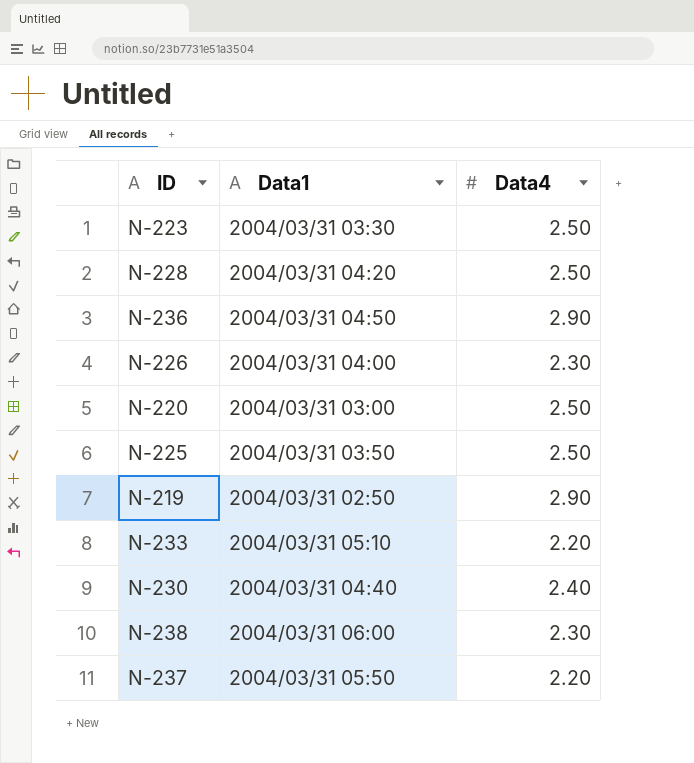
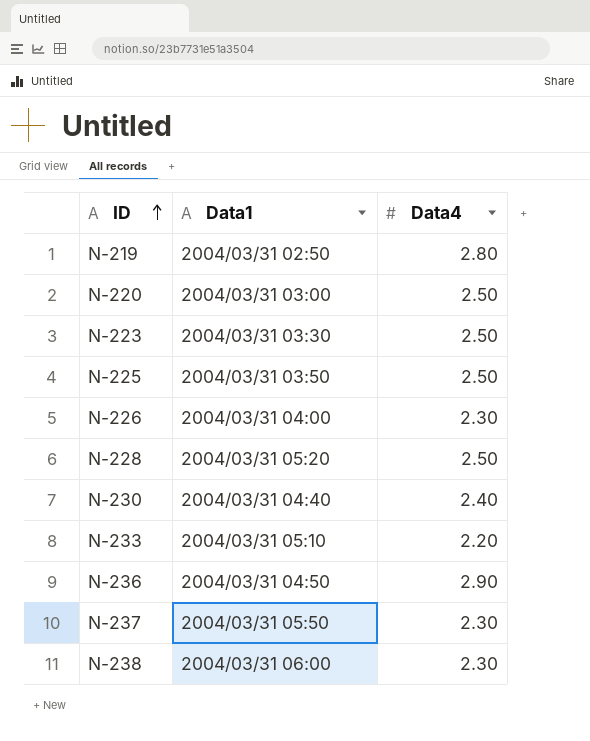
row order: none -> ID ascending
N-219 | Data4: 2.90 -> 2.80
N-228 | Data1: 2004/03/31 04:20 -> 2004/03/31 05:20
N-237 | Data4: 2.20 -> 2.30

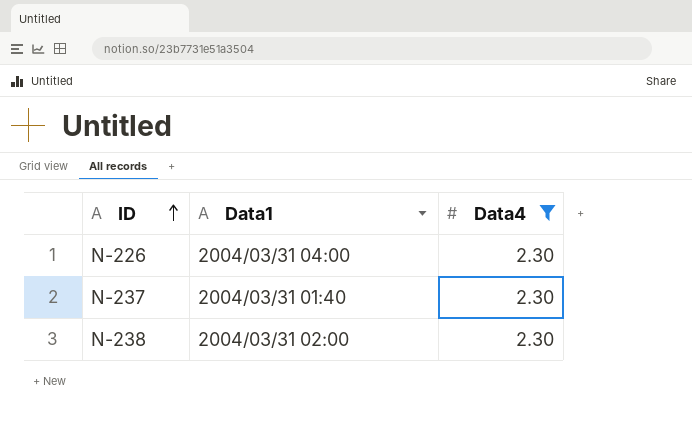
filter: none -> Data4 = 2.30
N-237 | Data1: 2004/03/31 05:50 -> 2004/03/31 01:40
N-238 | Data1: 2004/03/31 06:00 -> 2004/03/31 02:00

